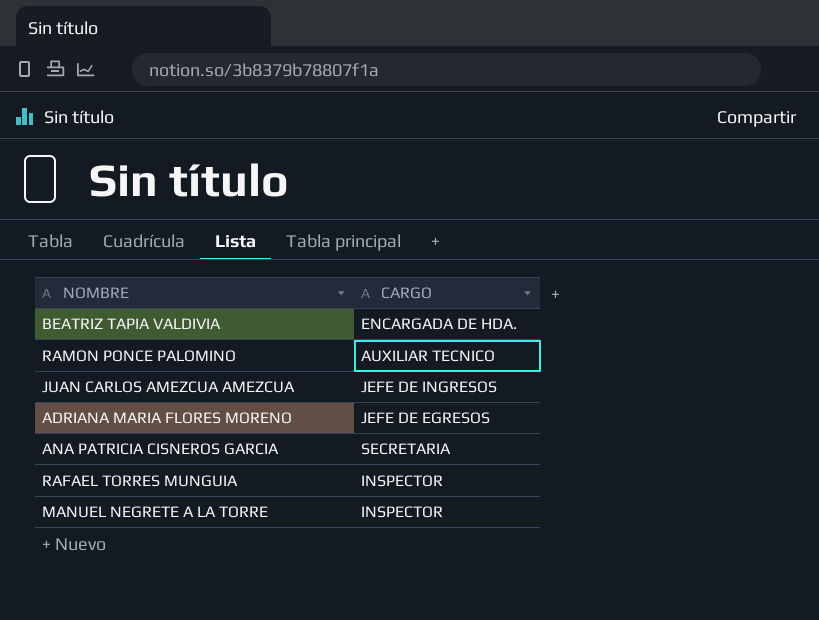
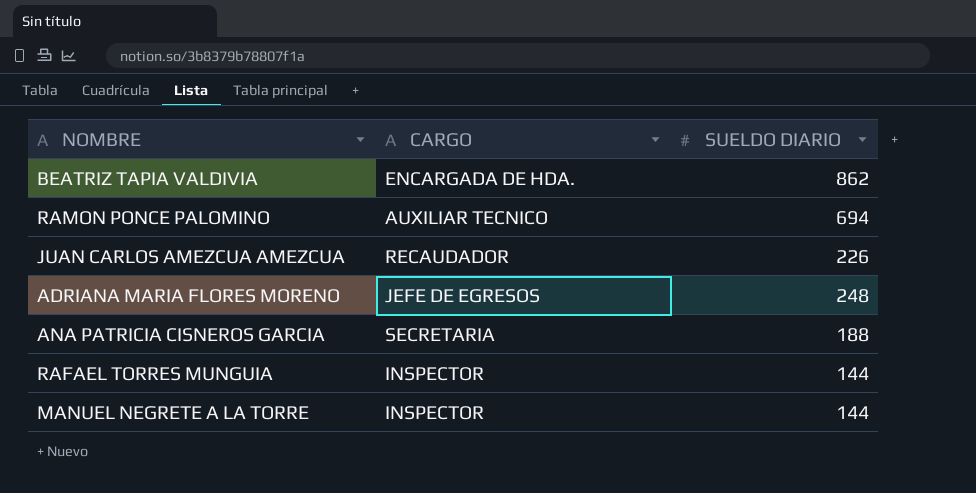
column SUELDO DIARIO | position: none -> 3
JUAN CARLOS AMEZCUA AMEZCUA | CARGO: JEFE DE INGRESOS -> RECAUDADOR

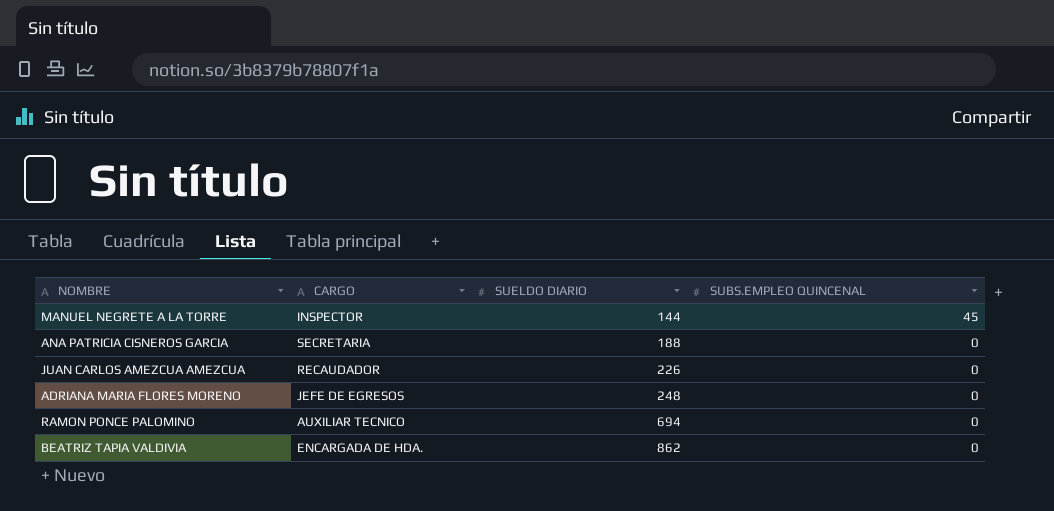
row order: none -> SUELDO DIARIO ascending
column SUBS.EMPLEO QUINCENAL | position: none -> 4
row RAFAEL TORRES MUNGUIA: INSPECTOR | 144 -> none

